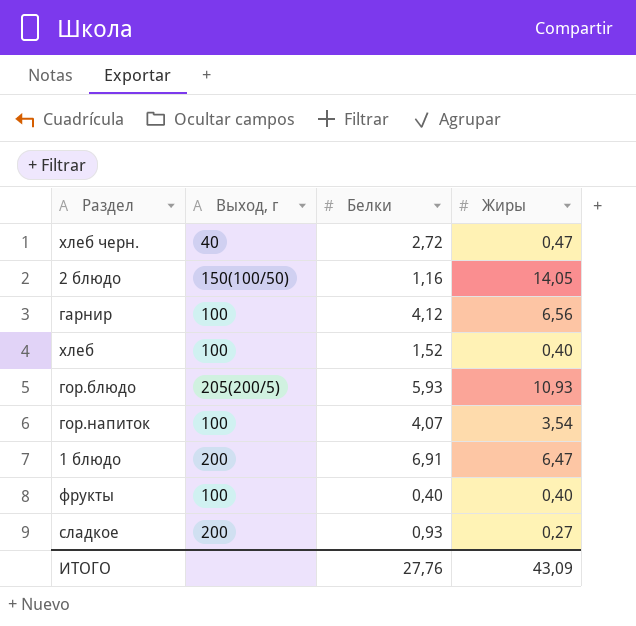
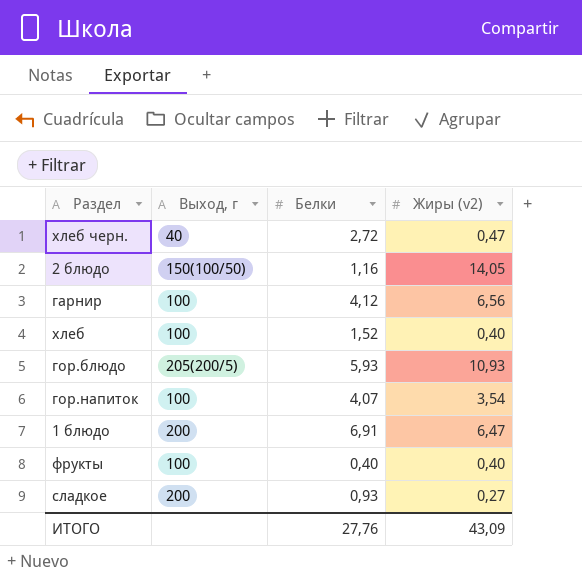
column name: Жиры -> Жиры (v2)

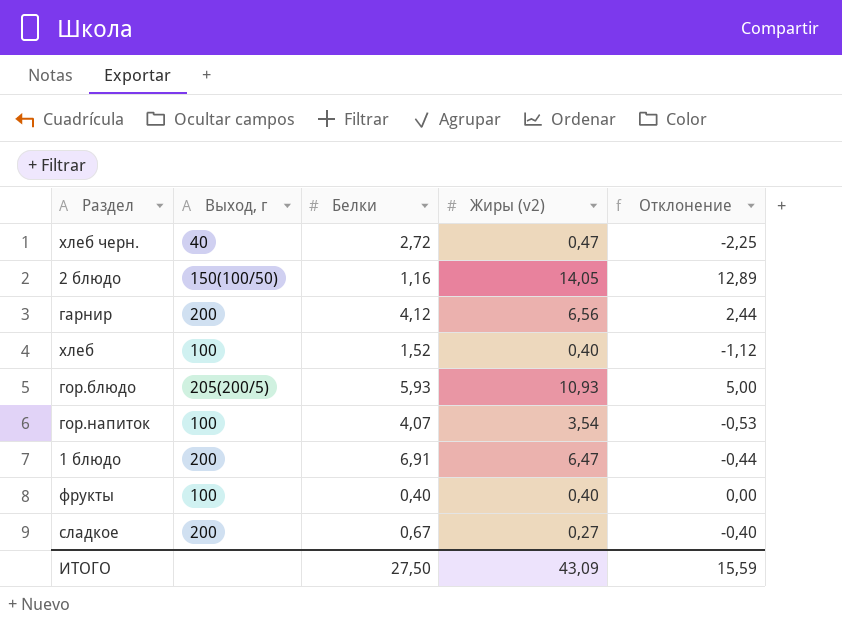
column Отклонение | formula: none -> [Жиры (v2)] - [Белки]
гарнир | Выход, г: 100 -> 200
сладкое | Белки: 0,93 -> 0,67
ИТОГО | Белки: 27,76 -> 27,50

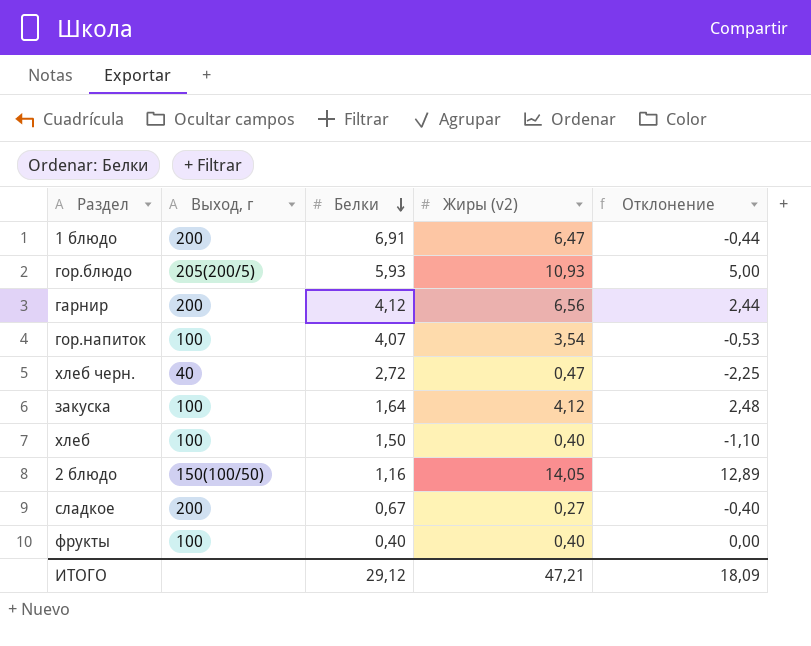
row order: none -> Белки descending
row закуска: none -> 100 | 1,64 | 4,12 | 2,48
хлеб | Белки: 1,52 -> 1,50
хлеб | Отклонение: -1,12 -> -1,10
ИТОГО | Белки: 27,50 -> 29,12
ИТОГО | Жиры (v2): 43,09 -> 47,21
ИТОГО | Отклонение: 15,59 -> 18,09

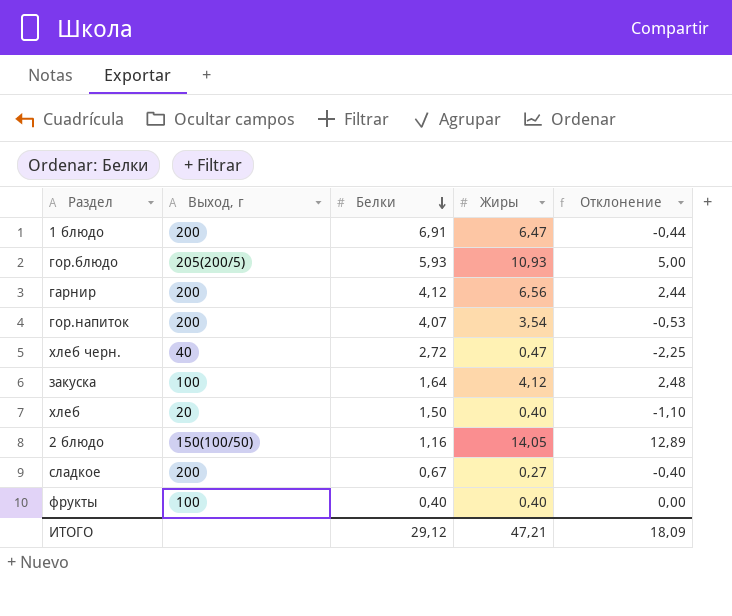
column name: Жиры (v2) -> Жиры
гор.напиток | Выход, г: 100 -> 200
хлеб | Выход, г: 100 -> 20

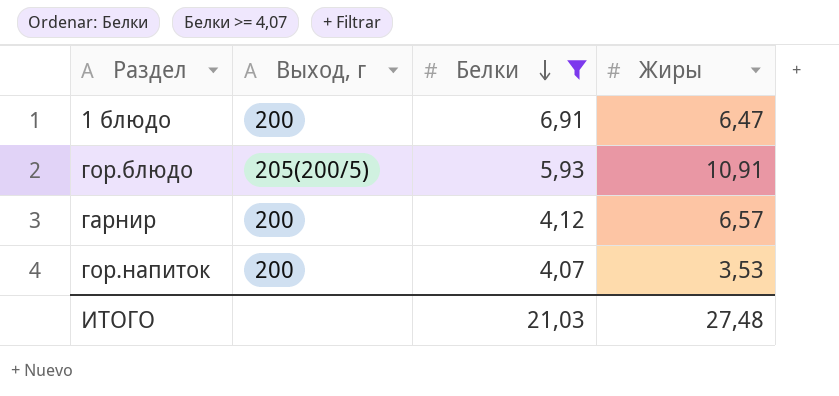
filter: none -> Белки >= 4,07
column Отклонение | formula: [Жиры] - [Белки] -> none
гор.блюдо | Жиры: 10,93 -> 10,91
гарнир | Жиры: 6,56 -> 6,57
гор.напиток | Жиры: 3,54 -> 3,53
ИТОГО | Белки: 29,12 -> 21,03
ИТОГО | Жиры: 47,21 -> 27,48

